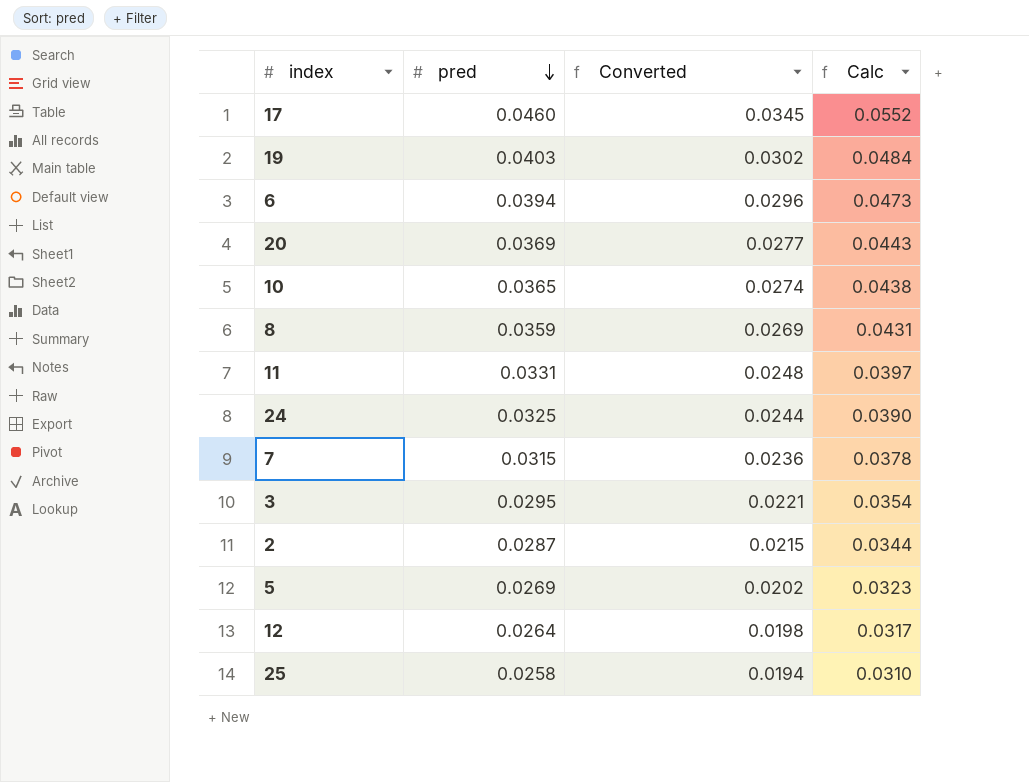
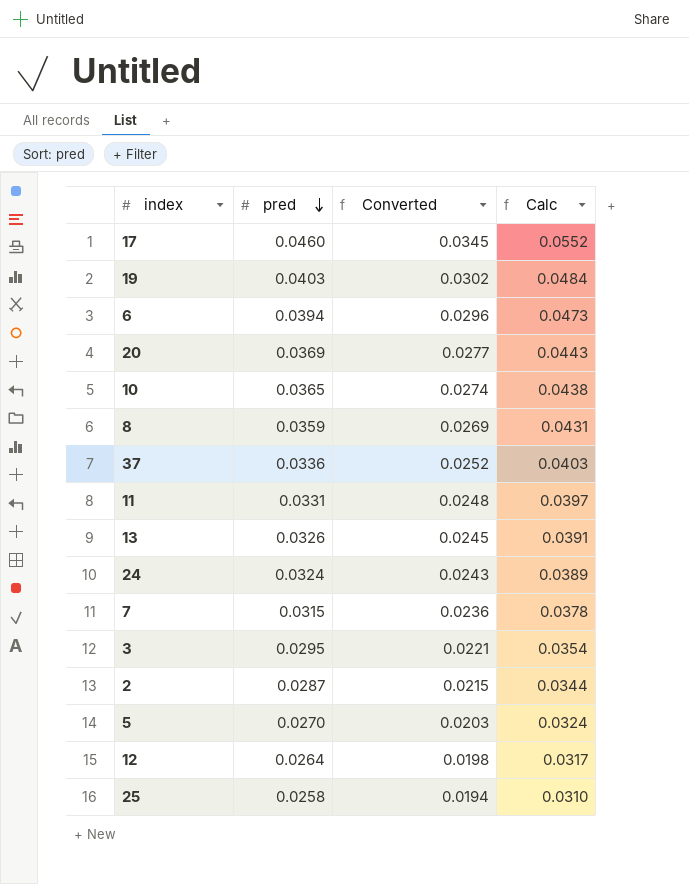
row 37: none -> 0.0336 | 0.0252 | 0.0403
row 13: none -> 0.0326 | 0.0245 | 0.0391
24 | pred: 0.0325 -> 0.0324
24 | Converted: 0.0244 -> 0.0243
24 | Calc: 0.0390 -> 0.0389
5 | pred: 0.0269 -> 0.0270
5 | Converted: 0.0202 -> 0.0203
5 | Calc: 0.0323 -> 0.0324

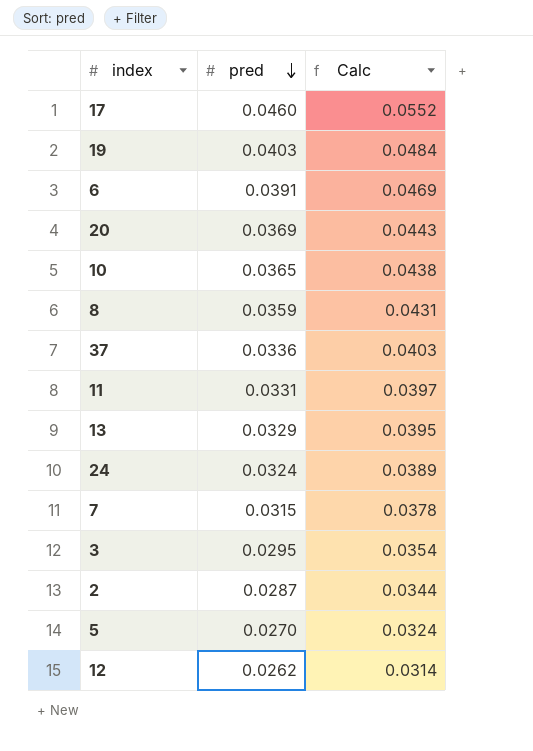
column Converted | formula: [pred] * 0.75 -> none
row 25: 0.0258 | 0.0194 | 0.0310 -> none
6 | pred: 0.0394 -> 0.0391
6 | Calc: 0.0473 -> 0.0469
13 | pred: 0.0326 -> 0.0329
13 | Calc: 0.0391 -> 0.0395
12 | pred: 0.0264 -> 0.0262
12 | Calc: 0.0317 -> 0.0314

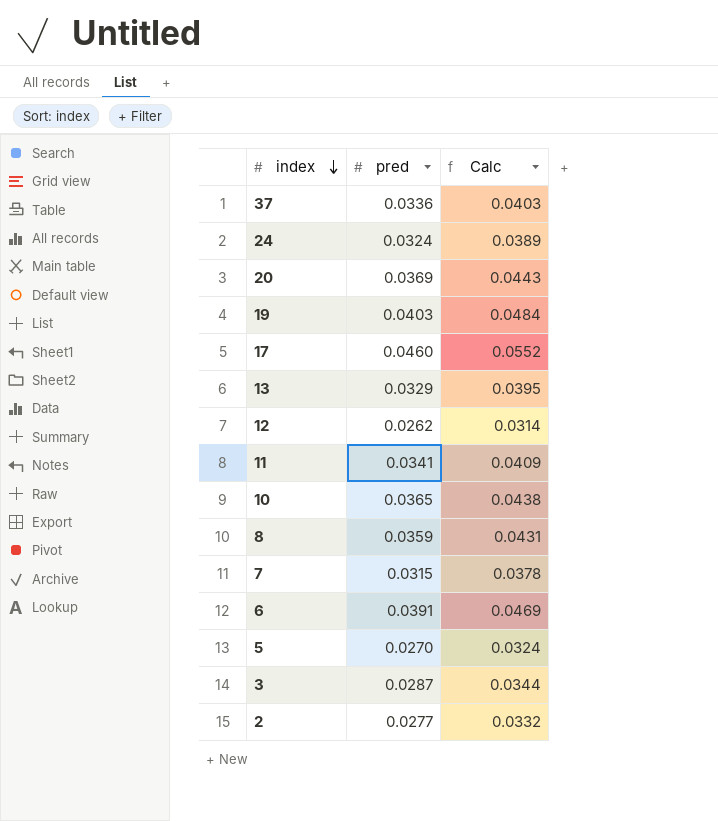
row order: pred descending -> index descending
11 | pred: 0.0331 -> 0.0341
11 | Calc: 0.0397 -> 0.0409
3 | pred: 0.0295 -> 0.0287
3 | Calc: 0.0354 -> 0.0344
2 | pred: 0.0287 -> 0.0277
2 | Calc: 0.0344 -> 0.0332

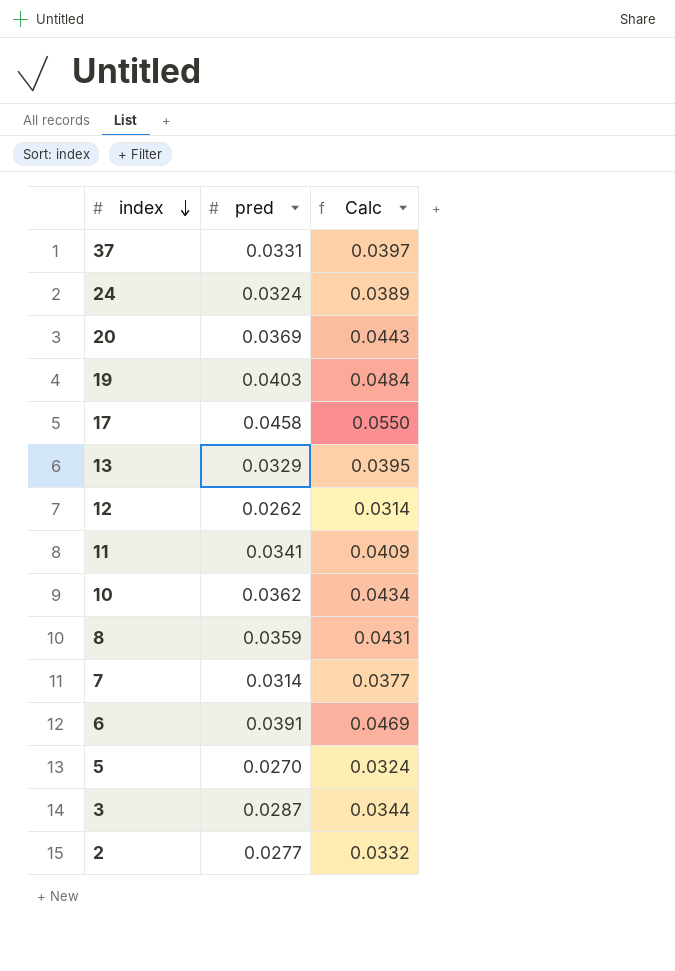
37 | pred: 0.0336 -> 0.0331
37 | Calc: 0.0403 -> 0.0397
17 | pred: 0.0460 -> 0.0458
17 | Calc: 0.0552 -> 0.0550
10 | pred: 0.0365 -> 0.0362
10 | Calc: 0.0438 -> 0.0434
7 | pred: 0.0315 -> 0.0314
7 | Calc: 0.0378 -> 0.0377

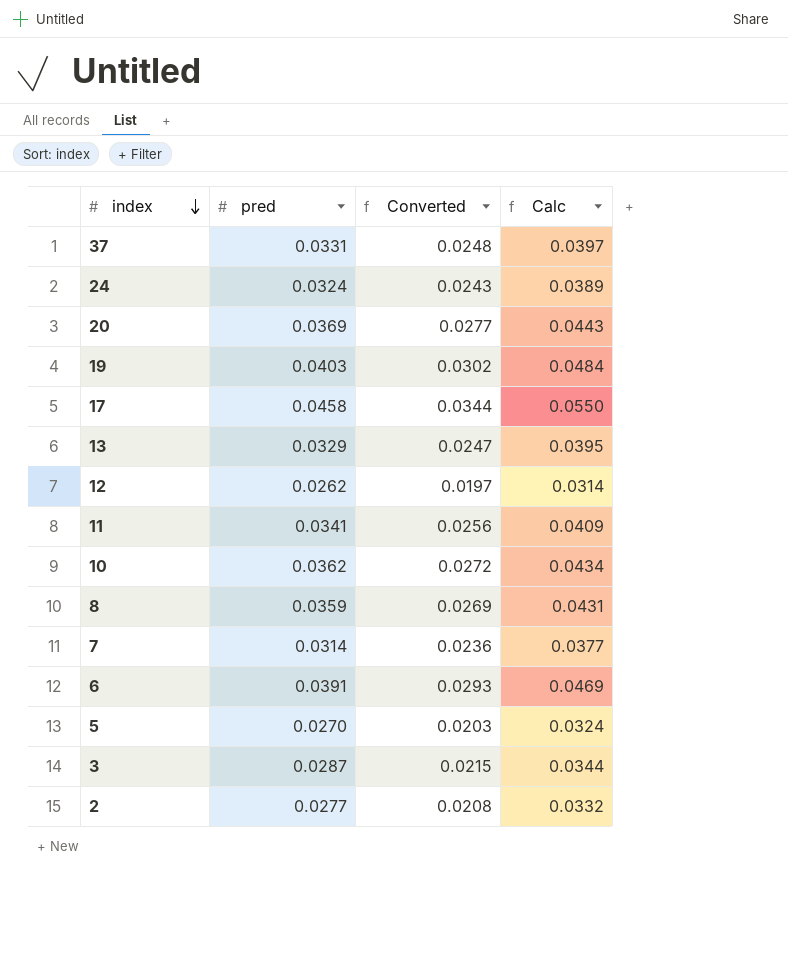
column Converted | formula: none -> [pred] * 0.75

